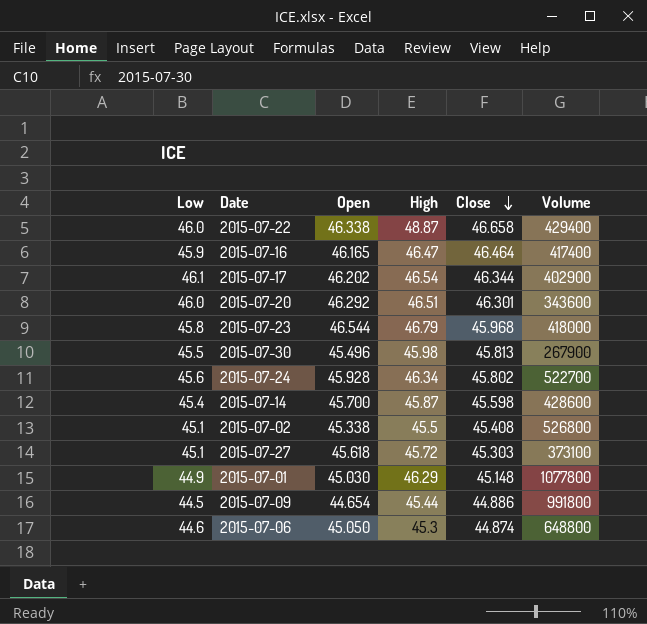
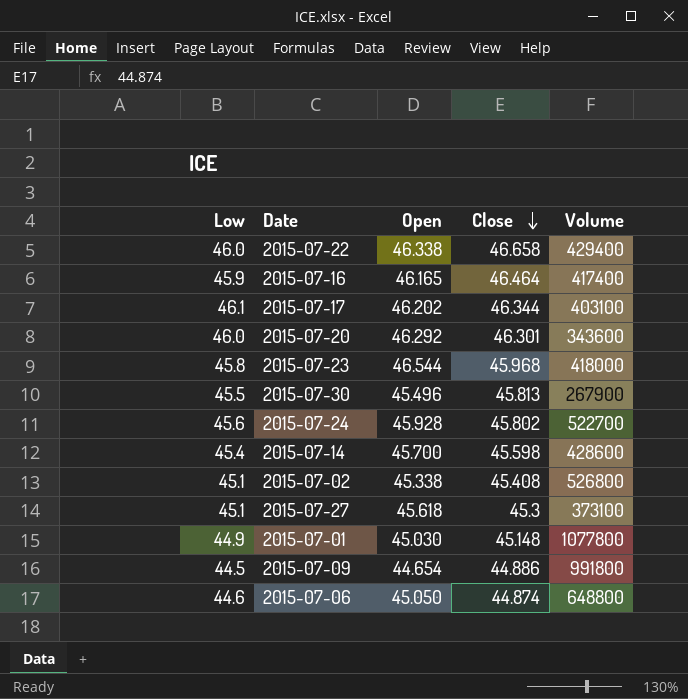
column High | position: 4 -> none
2015-07-17 | Volume: 402900 -> 403100
2015-07-27 | Close: 45.303 -> 45.3

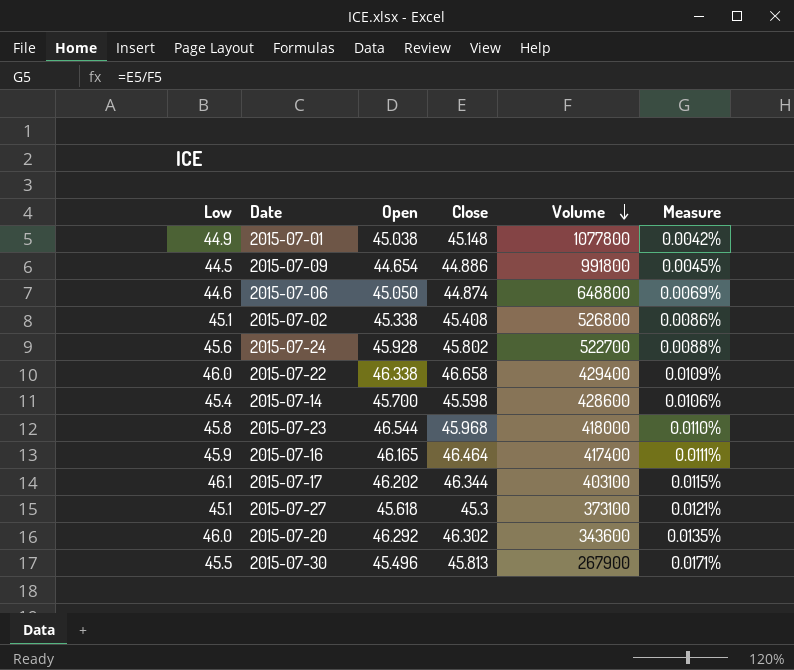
row order: Close descending -> Volume descending
column Measure | formula: none -> [Close] / [Volume]
2015-07-01 | Open: 45.030 -> 45.038
2015-07-20 | Close: 46.301 -> 46.302

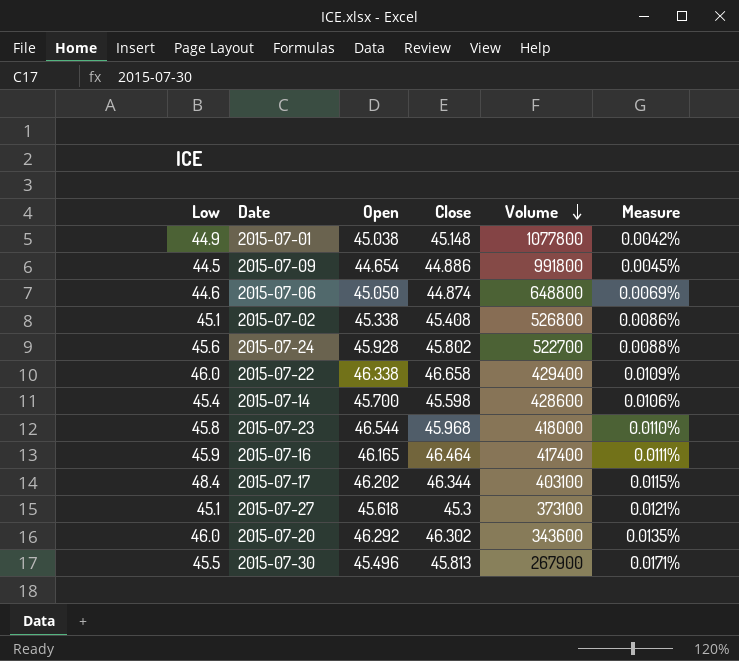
2015-07-17 | Low: 46.1 -> 48.4

